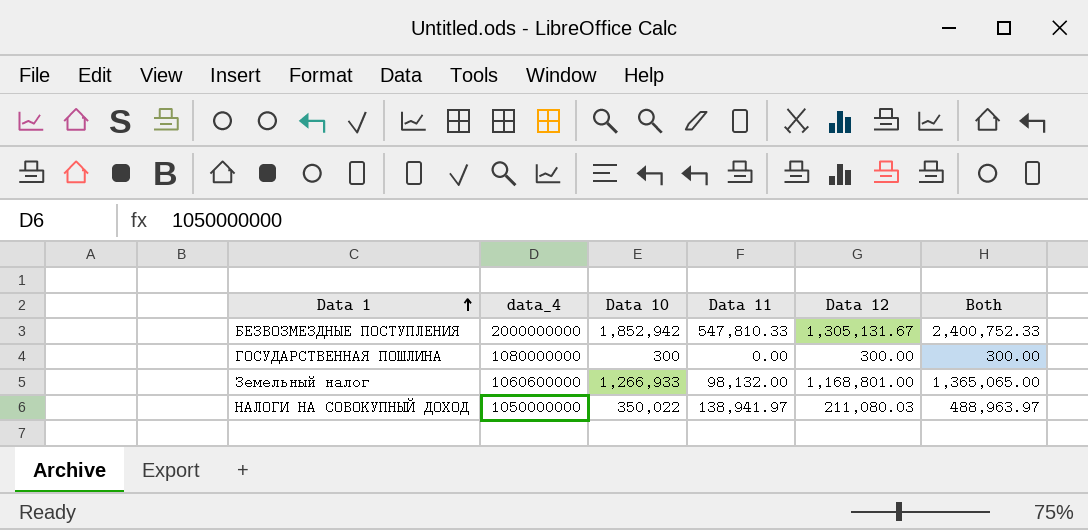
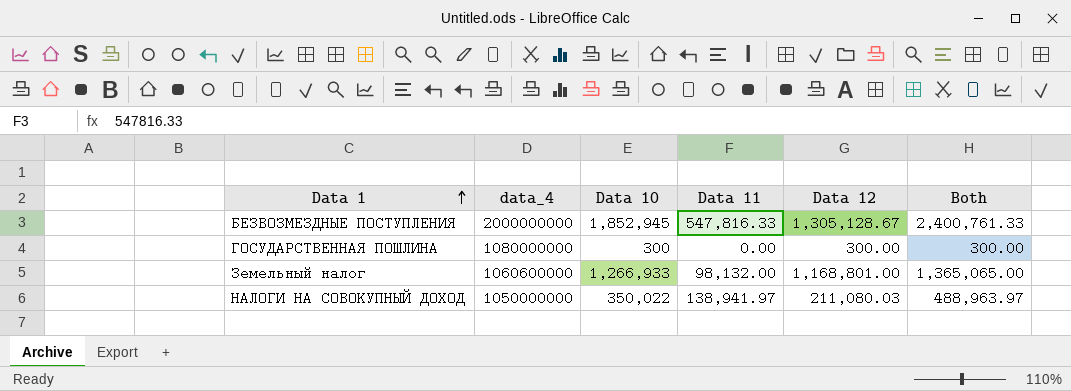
БЕЗВОЗМЕЗДНЫЕ ПОСТУПЛЕНИЯ | Data 10: 1,852,942 -> 1,852,945
БЕЗВОЗМЕЗДНЫЕ ПОСТУПЛЕНИЯ | Data 11: 547,810.33 -> 547,816.33
БЕЗВОЗМЕЗДНЫЕ ПОСТУПЛЕНИЯ | Data 12: 1,305,131.67 -> 1,305,128.67
БЕЗВОЗМЕЗДНЫЕ ПОСТУПЛЕНИЯ | Both: 2,400,752.33 -> 2,400,761.33

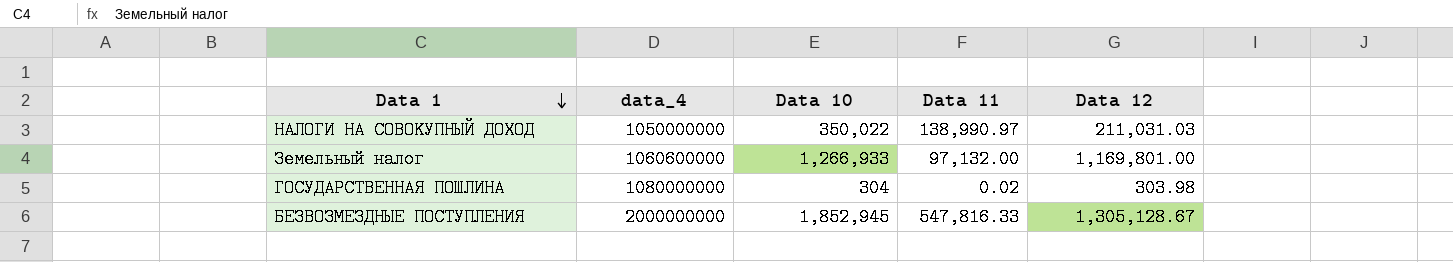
row order: Data 1 ascending -> Data 1 descending
column Both | formula: [Data 10] + [Data 11] -> none
НАЛОГИ НА СОВОКУПНЫЙ ДОХОД | Data 11: 138,941.97 -> 138,990.97
НАЛОГИ НА СОВОКУПНЫЙ ДОХОД | Data 12: 211,080.03 -> 211,031.03
Земельный налог | Data 11: 98,132.00 -> 97,132.00
Земельный налог | Data 12: 1,168,801.00 -> 1,169,801.00
ГОСУДАРСТВЕННАЯ ПОШЛИНА | Data 10: 300 -> 304
ГОСУДАРСТВЕННАЯ ПОШЛИНА | Data 11: 0.00 -> 0.02
ГОСУДАРСТВЕННАЯ ПОШЛИНА | Data 12: 300.00 -> 303.98

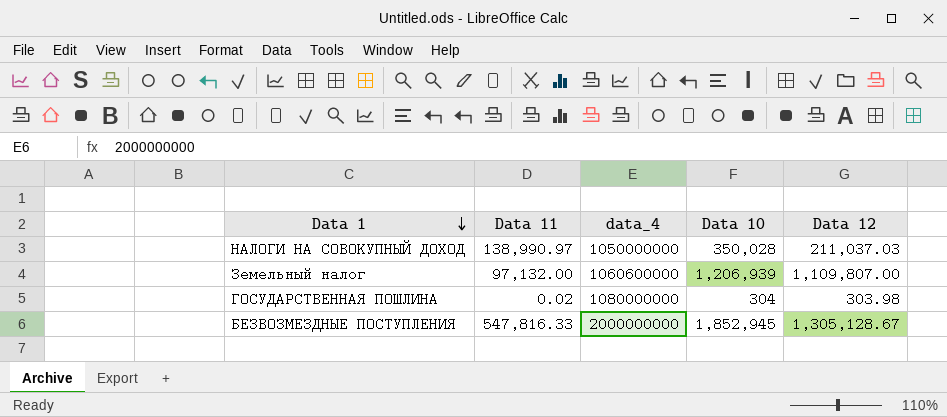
column Data 11 | position: 4 -> 2
НАЛОГИ НА СОВОКУПНЫЙ ДОХОД | Data 10: 350,022 -> 350,028
НАЛОГИ НА СОВОКУПНЫЙ ДОХОД | Data 12: 211,031.03 -> 211,037.03
Земельный налог | Data 10: 1,266,933 -> 1,206,939
Земельный налог | Data 12: 1,169,801.00 -> 1,109,807.00

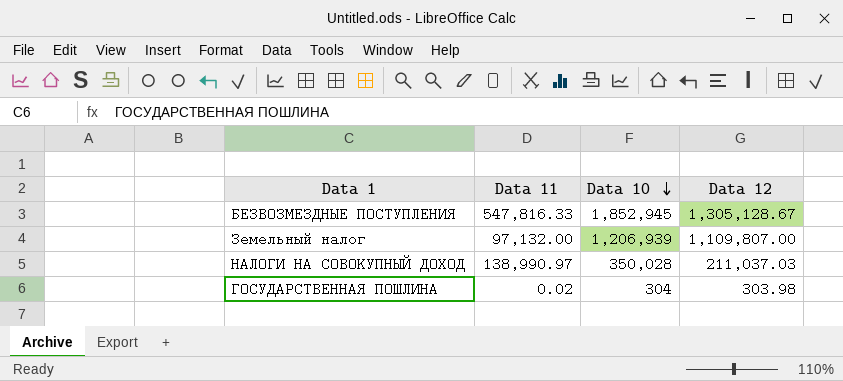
row order: Data 1 descending -> Data 10 descending
column data_4 | position: 3 -> none

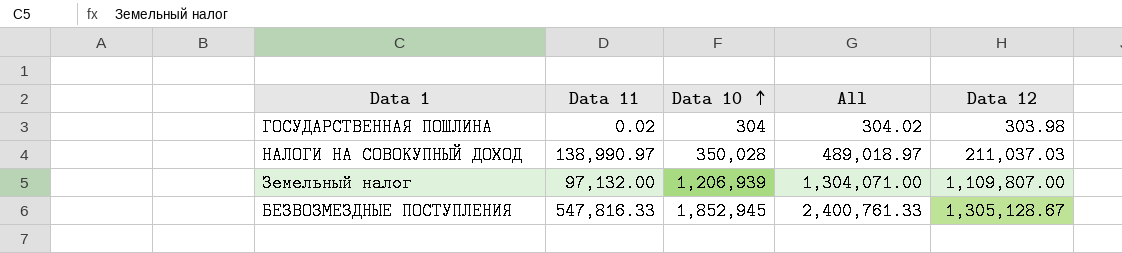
row order: Data 10 descending -> Data 10 ascending
column All | formula: none -> [Data 11] + [Data 10]

